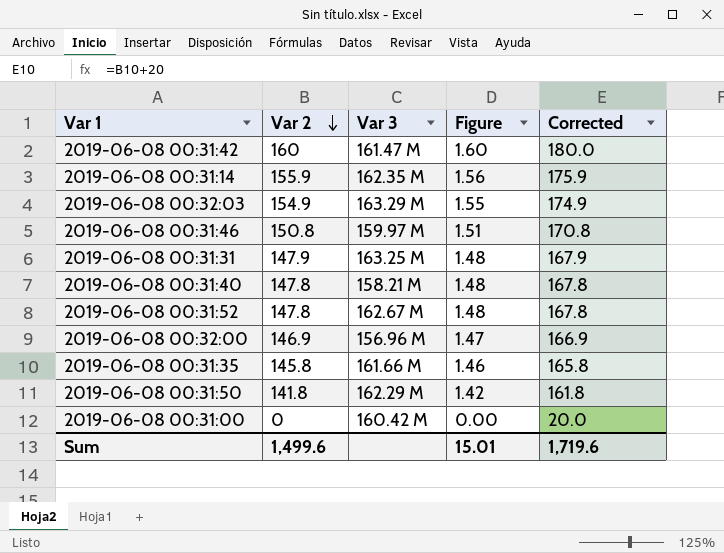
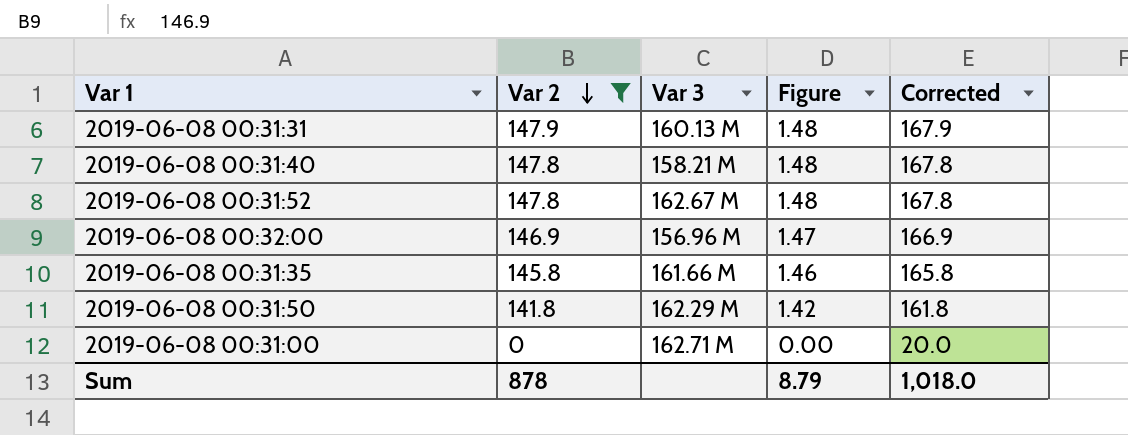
filter: none -> Var 2 <= 147.9
2019-06-08 00:31:31 | Var 3: 163.25 M -> 160.13 M
2019-06-08 00:31:00 | Var 3: 160.42 M -> 162.71 M
Sum | Var 2: 1,499.6 -> 878
Sum | Figure: 15.01 -> 8.79
Sum | Corrected: 1,719.6 -> 1,018.0

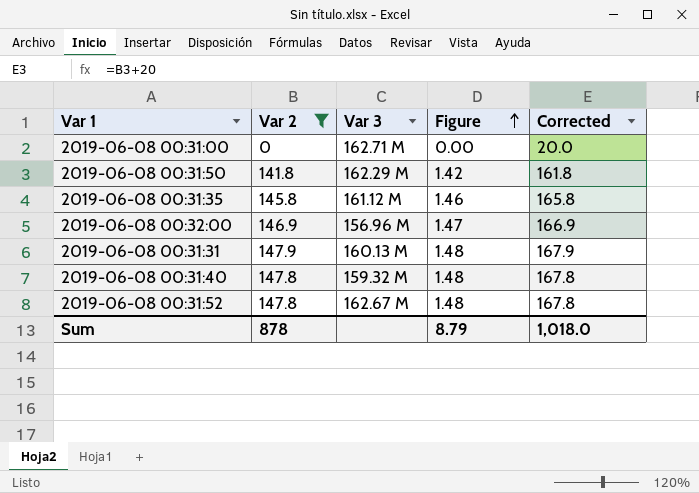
row order: Var 2 descending -> Figure ascending
2019-06-08 00:31:35 | Var 3: 161.66 M -> 161.12 M
2019-06-08 00:31:40 | Var 3: 158.21 M -> 159.32 M

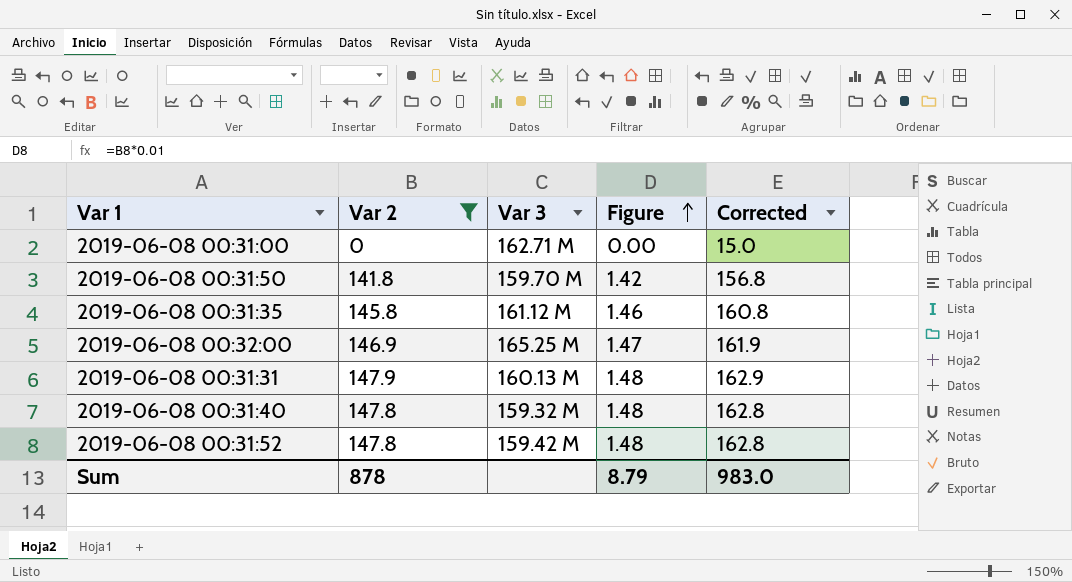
column Corrected | formula: [Var 2] + 20 -> [Var 2] + 15
2019-06-08 00:31:50 | Var 3: 162.29 M -> 159.70 M
2019-06-08 00:32:00 | Var 3: 156.96 M -> 165.25 M
2019-06-08 00:31:52 | Var 3: 162.67 M -> 159.42 M
Sum | Corrected: 1,018.0 -> 983.0

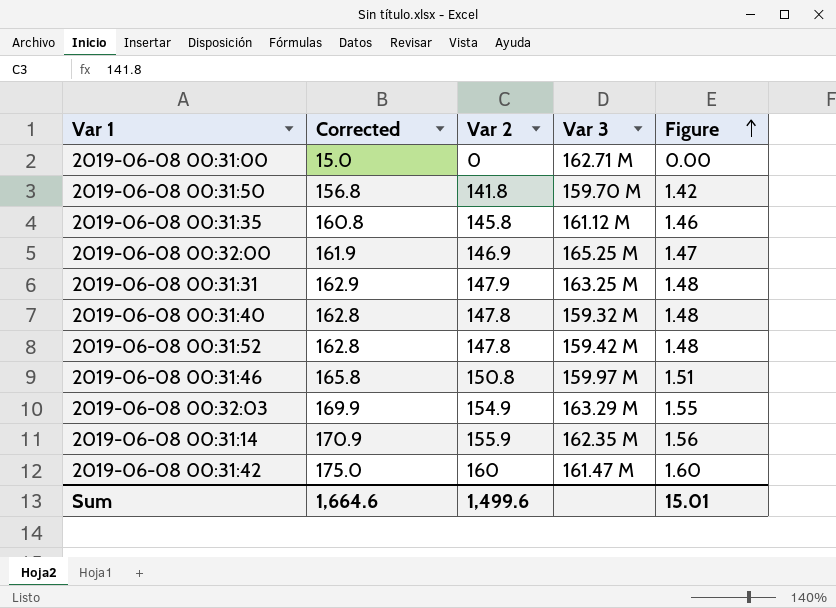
filter: Var 2 <= 147.9 -> none
column Corrected | position: 5 -> 2
2019-06-08 00:31:31 | Var 3: 160.13 M -> 163.25 M
Sum | Corrected: 983.0 -> 1,664.6
Sum | Var 2: 878 -> 1,499.6
Sum | Figure: 8.79 -> 15.01

